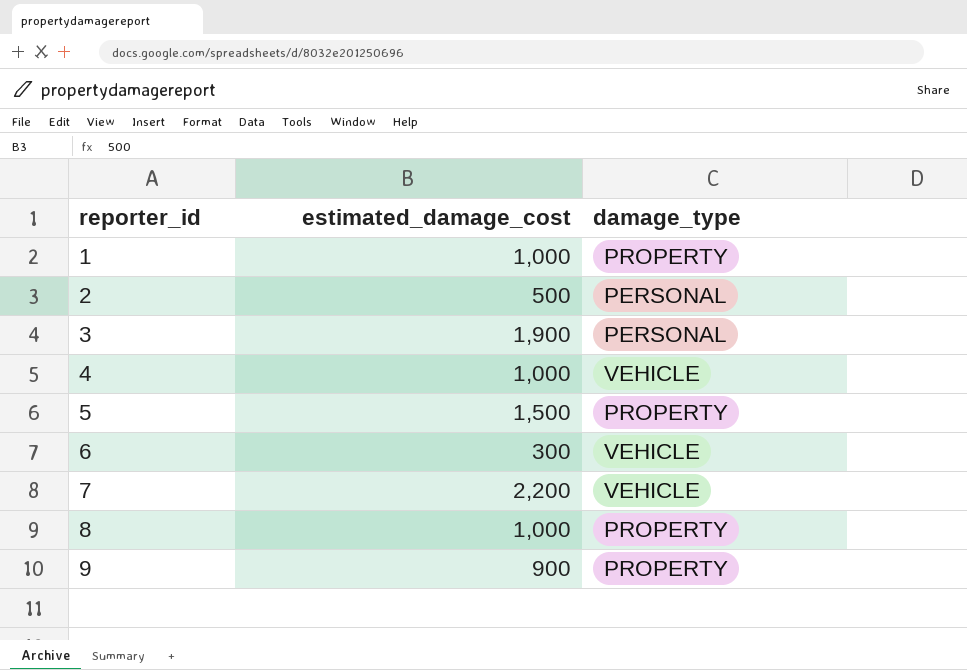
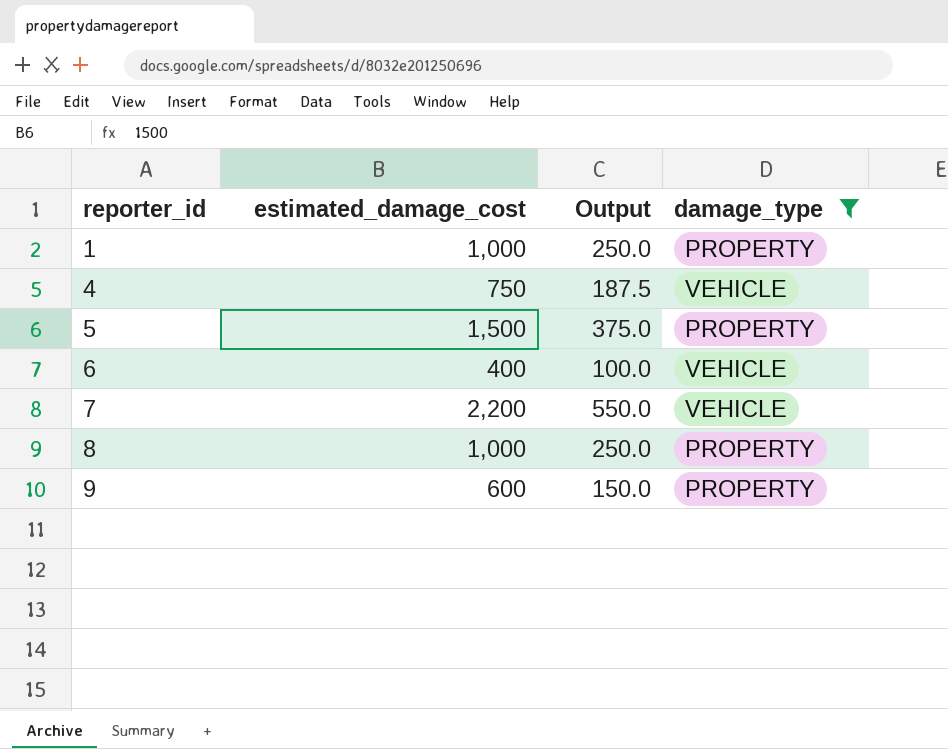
filter: none -> damage_type != PERSONAL
column Output | formula: none -> [estimated_damage_cost] * 0.25
4 | estimated_damage_cost: 1,000 -> 750
6 | estimated_damage_cost: 300 -> 400
9 | estimated_damage_cost: 900 -> 600

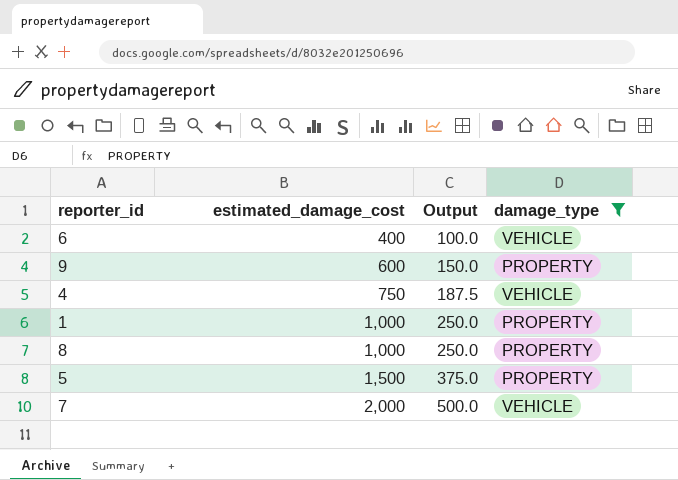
row order: reporter_id ascending -> estimated_damage_cost ascending
7 | estimated_damage_cost: 2,200 -> 2,000
7 | Output: 550.0 -> 500.0

